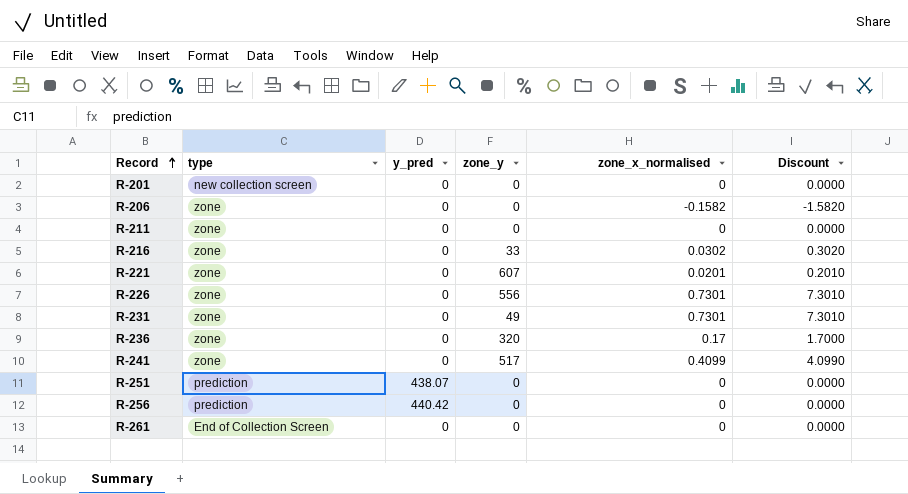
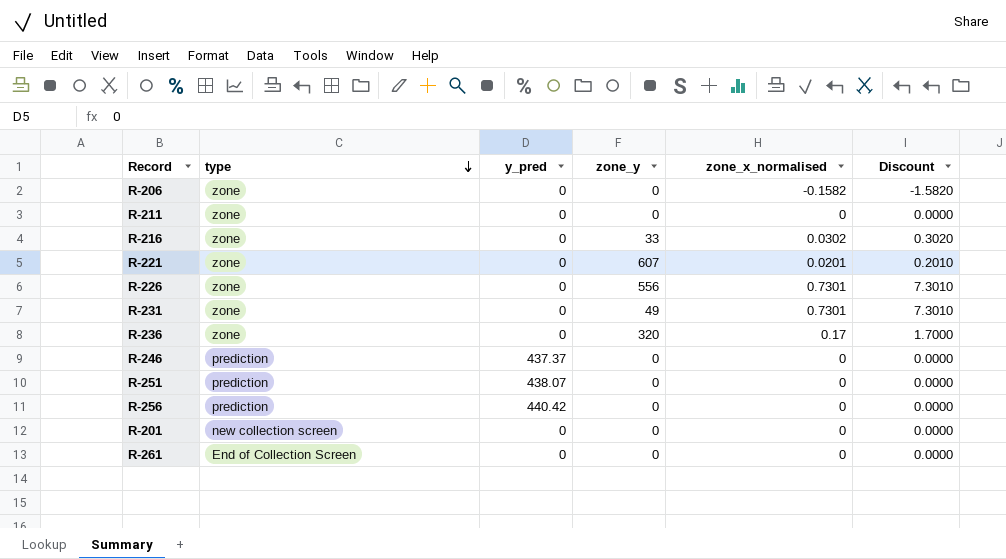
row order: Record ascending -> type descending
row R-241: zone | 0 | 517 | 0.4099 | 4.0990 -> none
row R-246: none -> prediction | 437.37 | 0 | 0 | 0.0000

